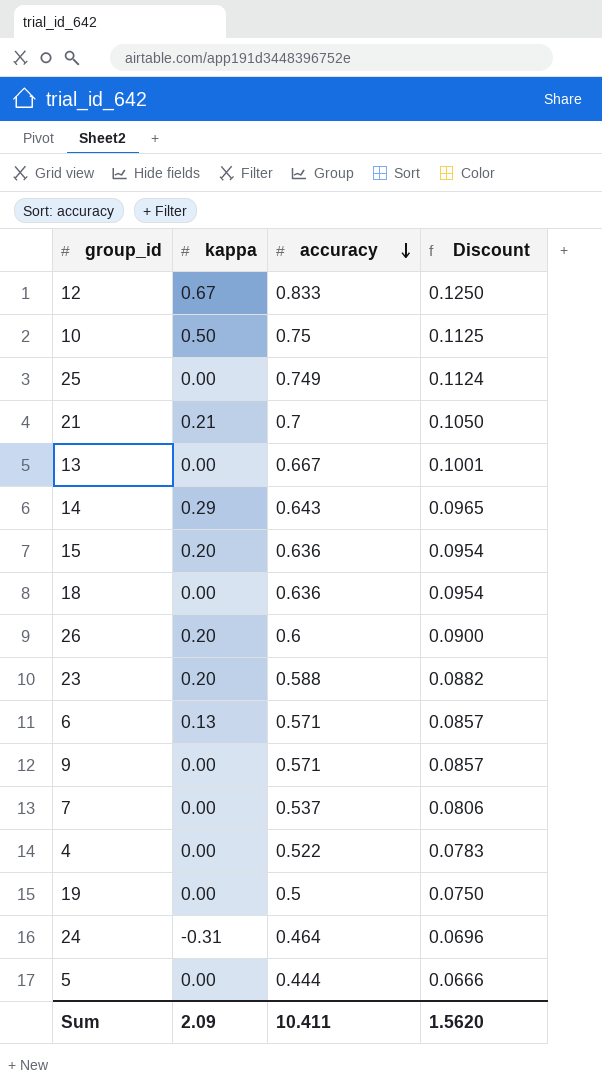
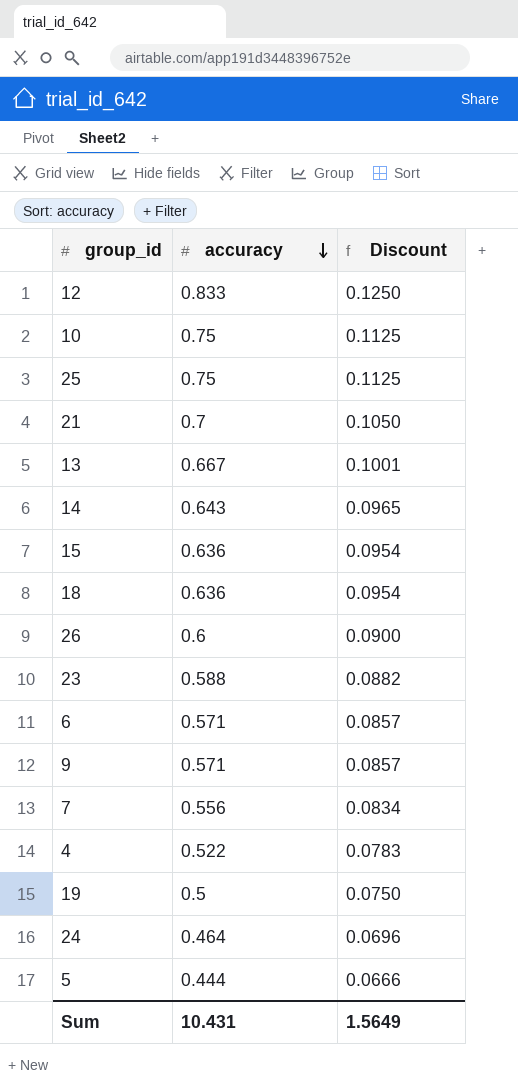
column kappa | position: 2 -> none
25 | accuracy: 0.749 -> 0.75
25 | Discount: 0.1124 -> 0.1125
7 | accuracy: 0.537 -> 0.556
7 | Discount: 0.0806 -> 0.0834
Sum | accuracy: 10.411 -> 10.431
Sum | Discount: 1.5620 -> 1.5649

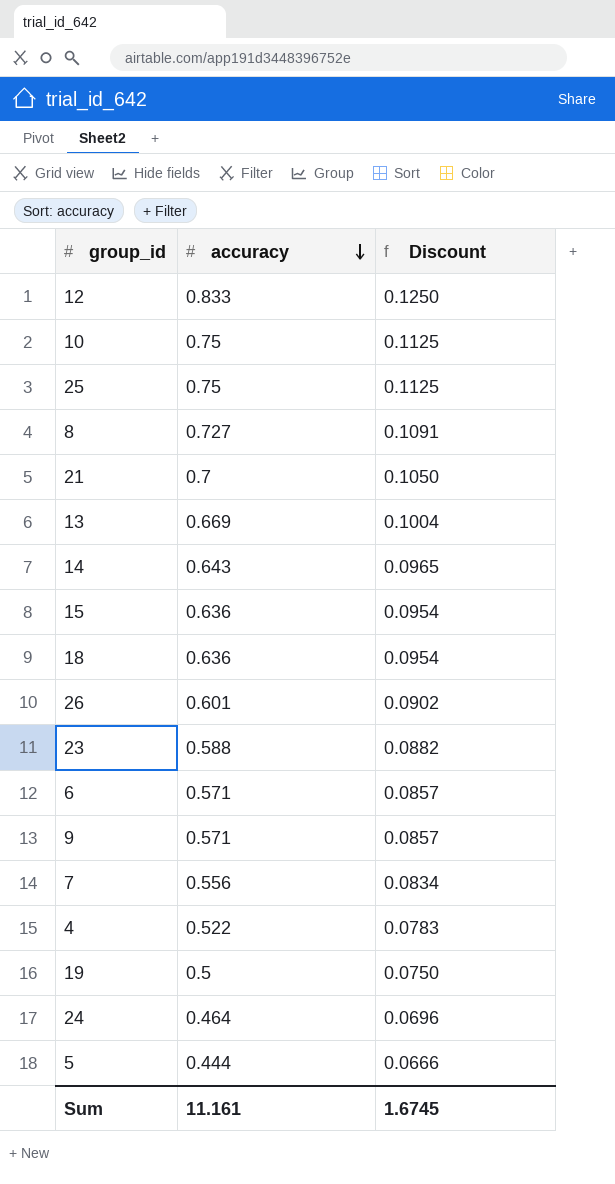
row 8: none -> 0.727 | 0.1091
13 | accuracy: 0.667 -> 0.669
13 | Discount: 0.1001 -> 0.1004
26 | accuracy: 0.6 -> 0.601
26 | Discount: 0.0900 -> 0.0902
Sum | accuracy: 10.431 -> 11.161
Sum | Discount: 1.5649 -> 1.6745

